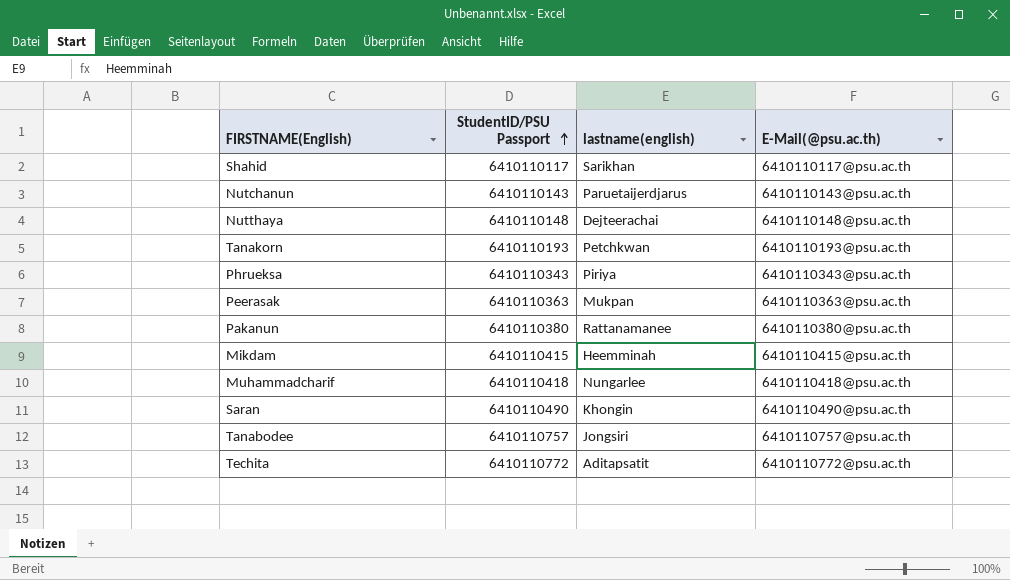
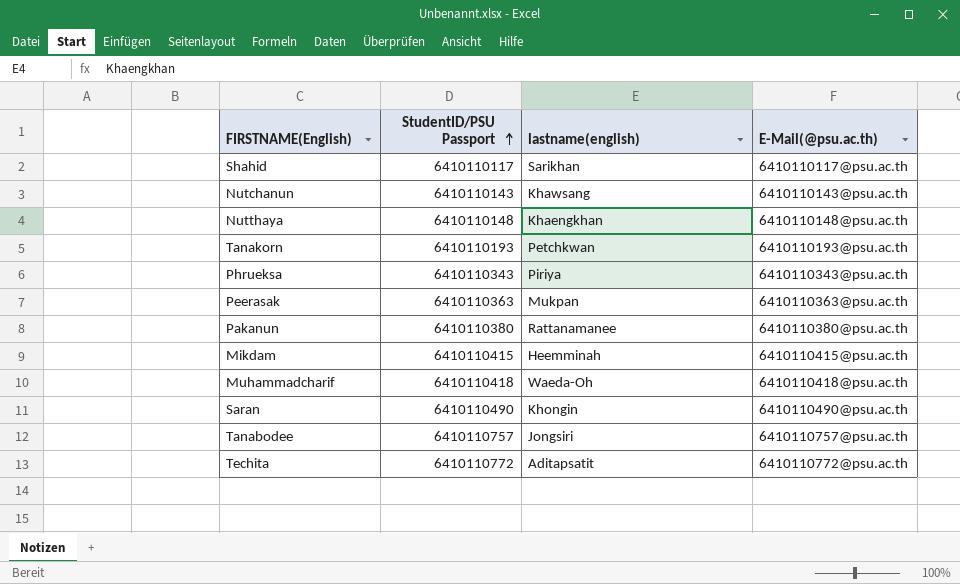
Nutchanun | lastname(english): Paruetaijerdjarus -> Khawsang
Nutthaya | lastname(english): Dejteerachai -> Khaengkhan
Muhammadcharif | lastname(english): Nungarlee -> Waeda-Oh

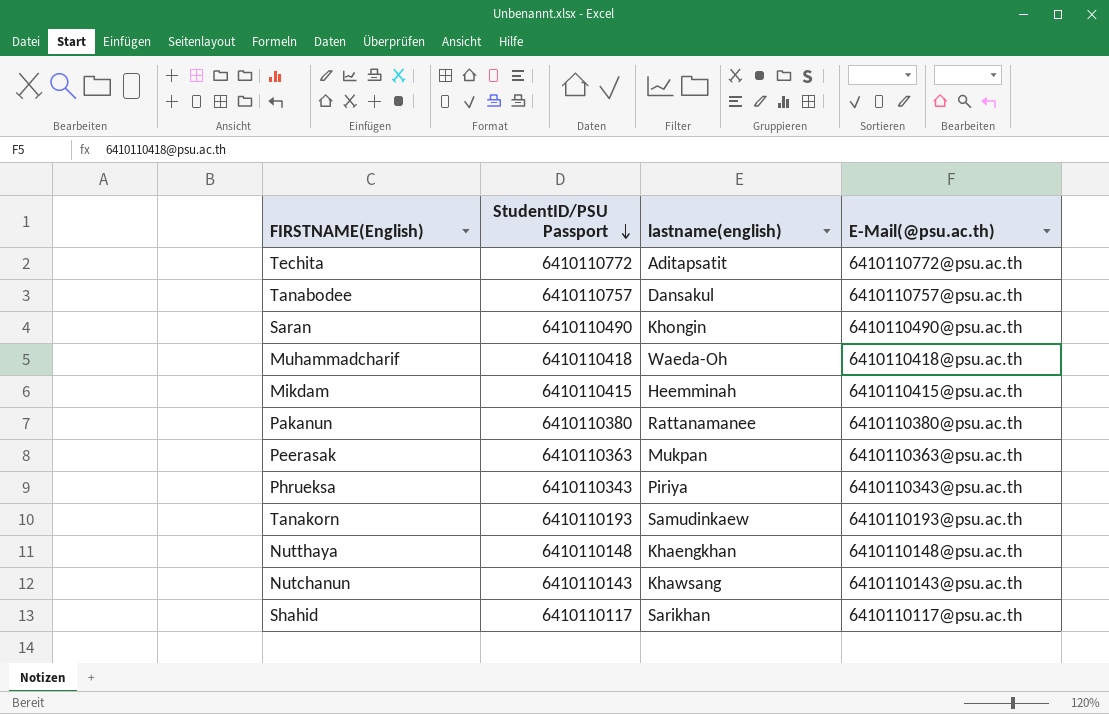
row order: StudentID/PSU Passport ascending -> StudentID/PSU Passport descending
Tanabodee | lastname(english): Jongsiri -> Dansakul
Tanakorn | lastname(english): Petchkwan -> Samudinkaew

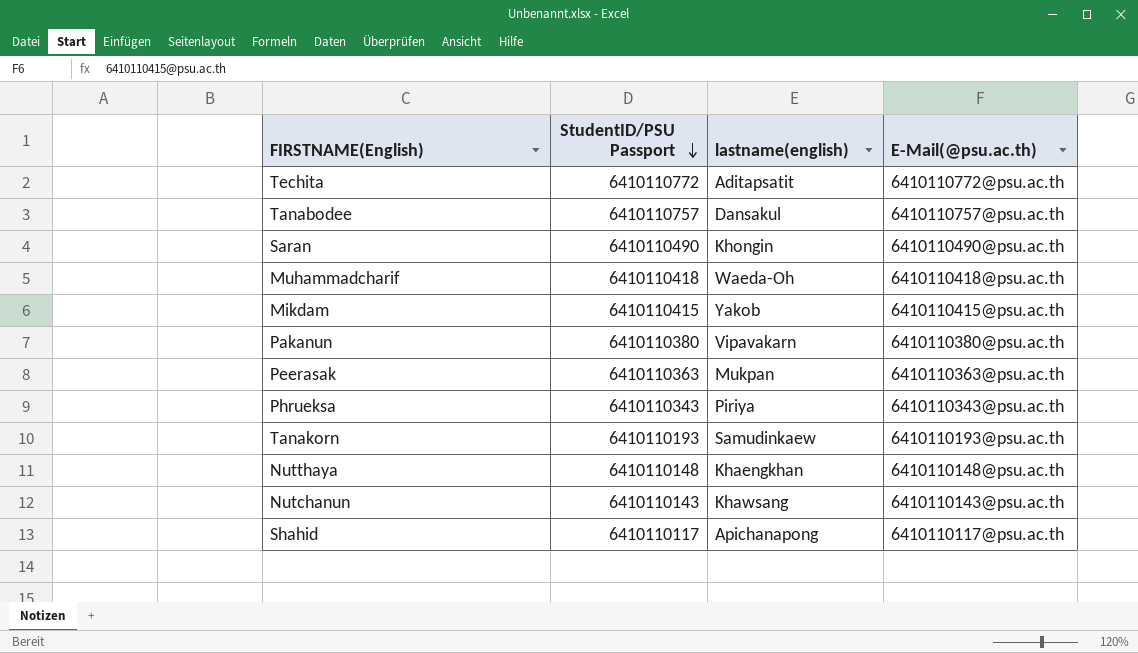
Mikdam | lastname(english): Heemminah -> Yakob
Pakanun | lastname(english): Rattanamanee -> Vipavakarn
Shahid | lastname(english): Sarikhan -> Apichanapong

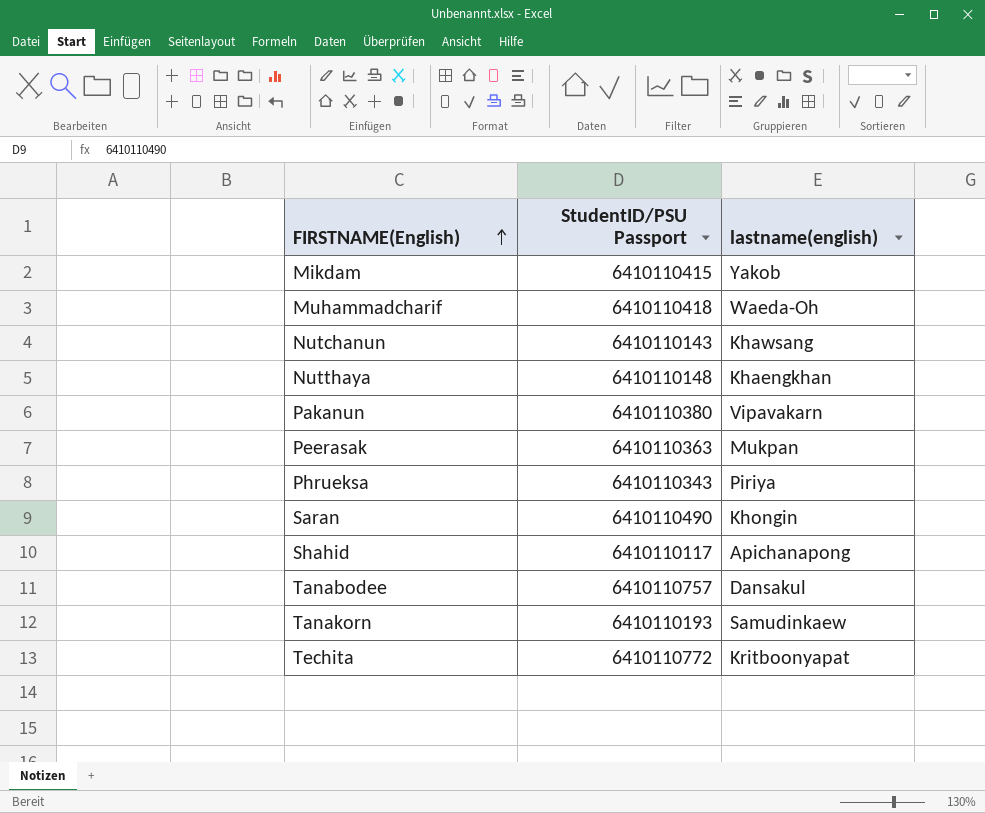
row order: StudentID/PSU Passport descending -> FIRSTNAME(English) ascending
column E-Mail(@psu.ac.th) | position: 4 -> none
Techita | lastname(english): Aditapsatit -> Kritboonyapat

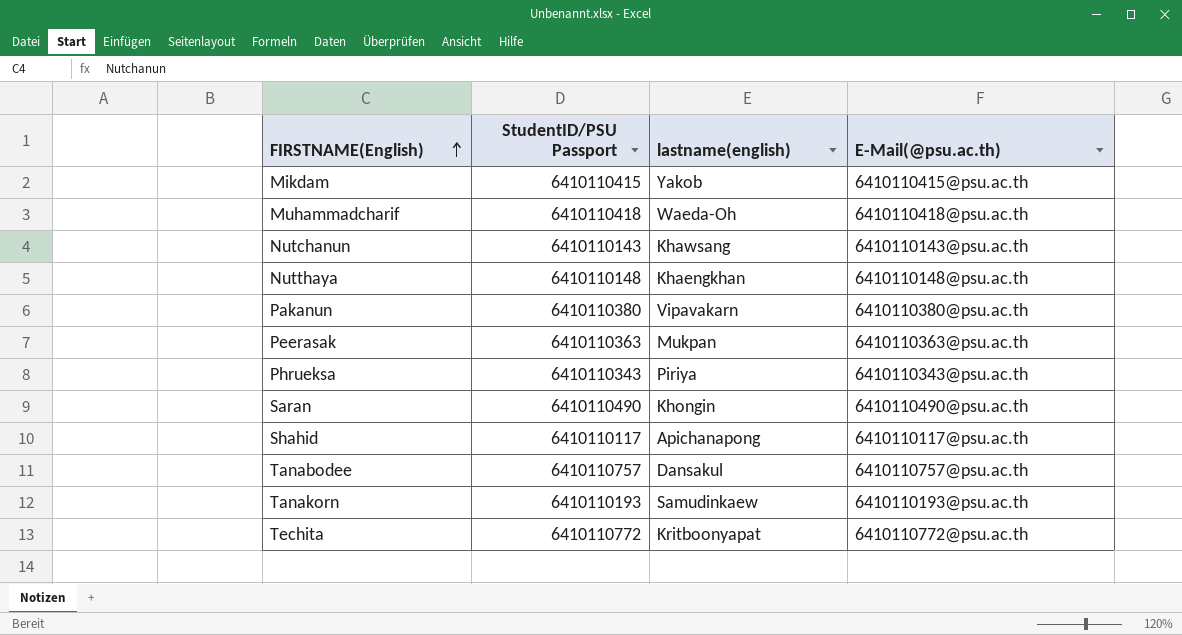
column E-Mail(@psu.ac.th) | position: none -> 4

